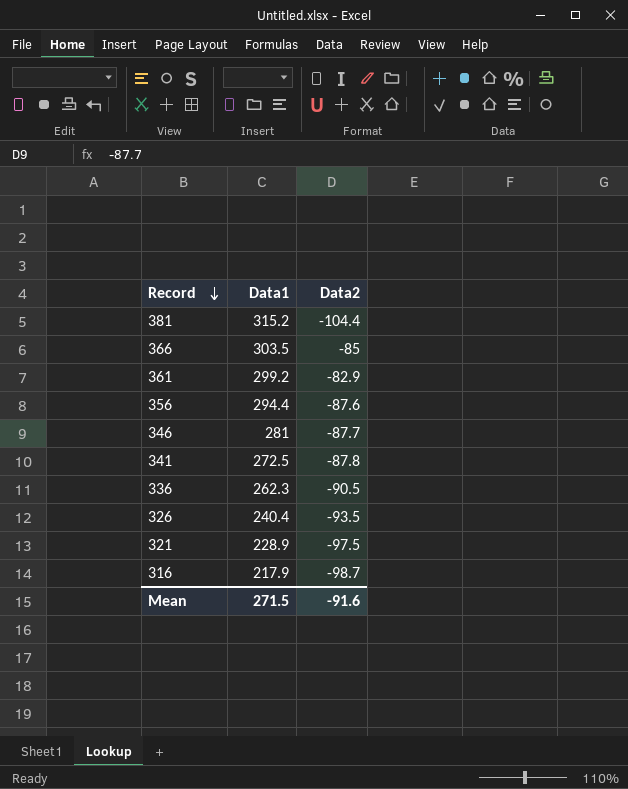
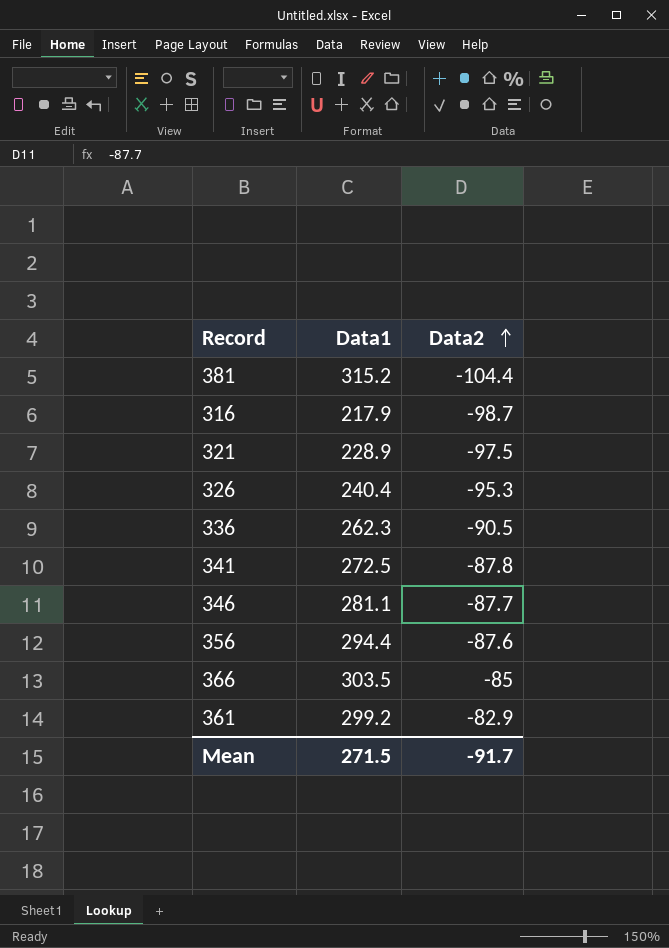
row order: Record descending -> Data2 ascending
326 | Data2: -93.5 -> -95.3
346 | Data1: 281 -> 281.1
Mean | Data2: -91.6 -> -91.7

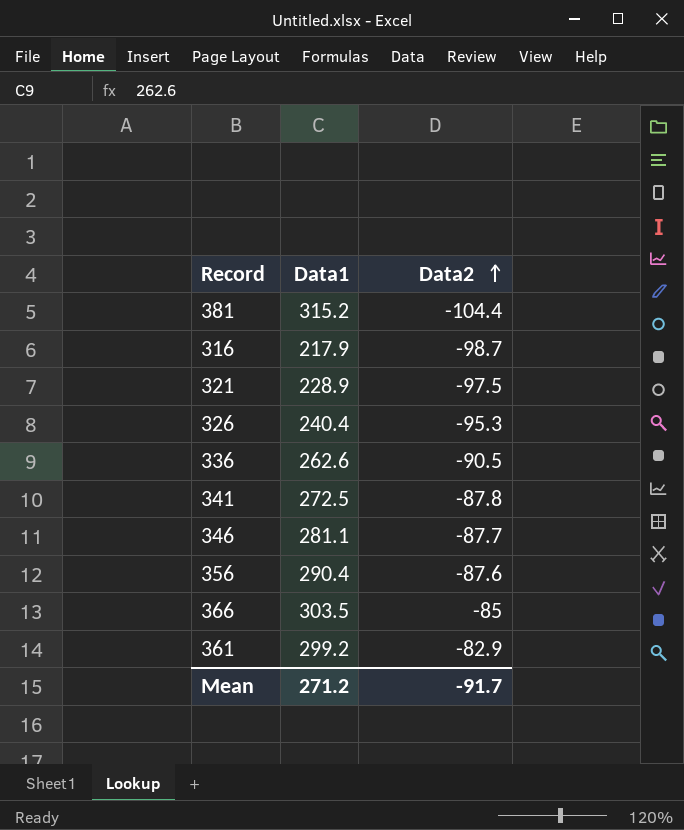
336 | Data1: 262.3 -> 262.6
356 | Data1: 294.4 -> 290.4
Mean | Data1: 271.5 -> 271.2

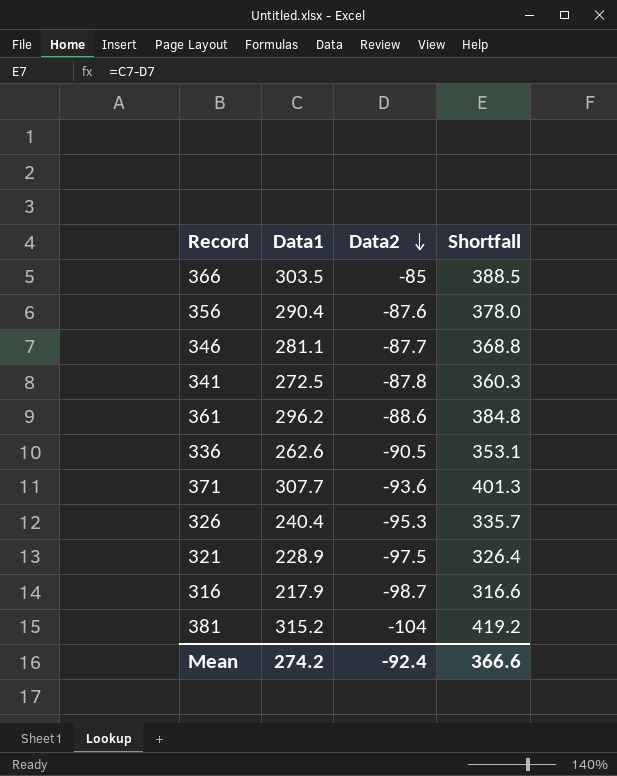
row order: Data2 ascending -> Data2 descending
column Shortfall | formula: none -> [Data1] - [Data2]
361 | Data1: 299.2 -> 296.2
361 | Data2: -82.9 -> -88.6
row 371: none -> 307.7 | -93.6 | 401.3
381 | Data2: -104.4 -> -104
Mean | Data1: 271.2 -> 274.2
Mean | Data2: -91.7 -> -92.4

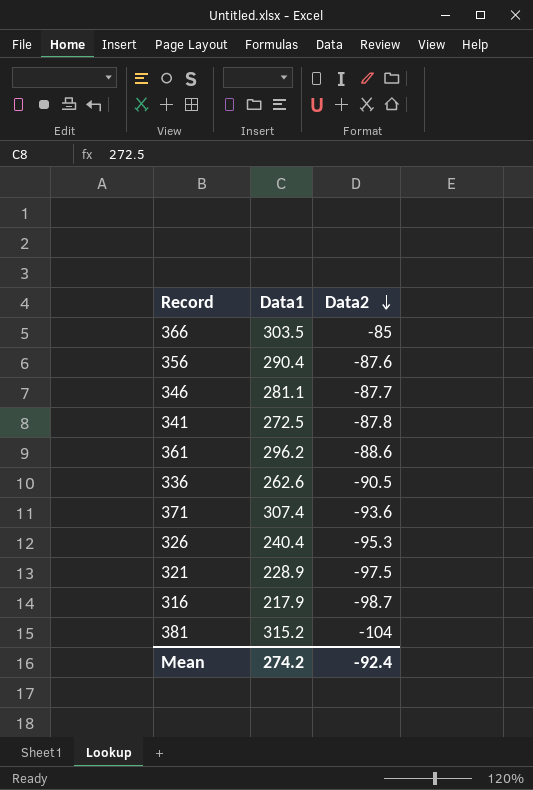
column Shortfall | formula: [Data1] - [Data2] -> none
371 | Data1: 307.7 -> 307.4

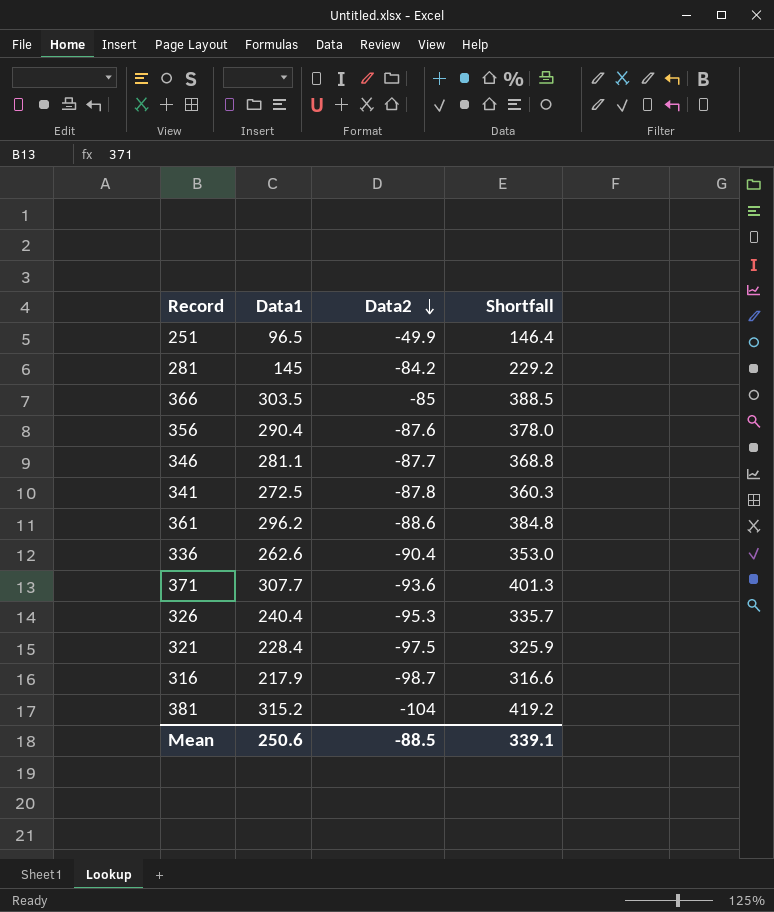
column Shortfall | formula: none -> [Data1] - [Data2]
row 251: none -> 96.5 | -49.9 | 146.4
row 281: none -> 145 | -84.2 | 229.2
336 | Data2: -90.5 -> -90.4
371 | Data1: 307.4 -> 307.7
321 | Data1: 228.9 -> 228.4
Mean | Data1: 274.2 -> 250.6
Mean | Data2: -92.4 -> -88.5

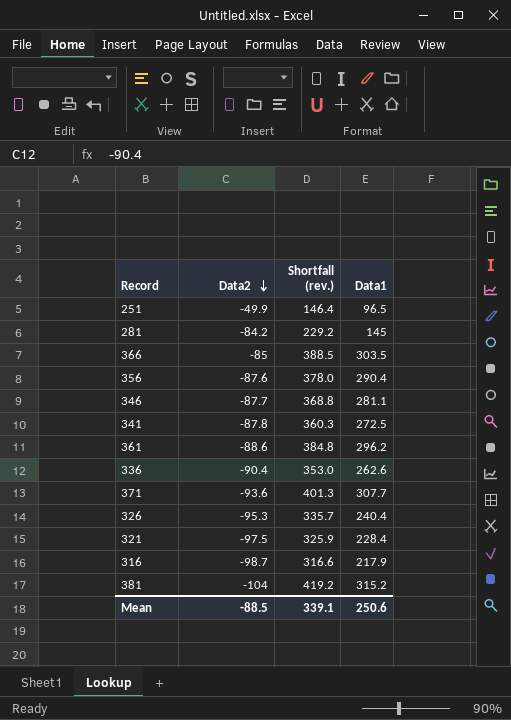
column name: Shortfall -> Shortfall (rev.)
column Data1 | position: 2 -> 4

